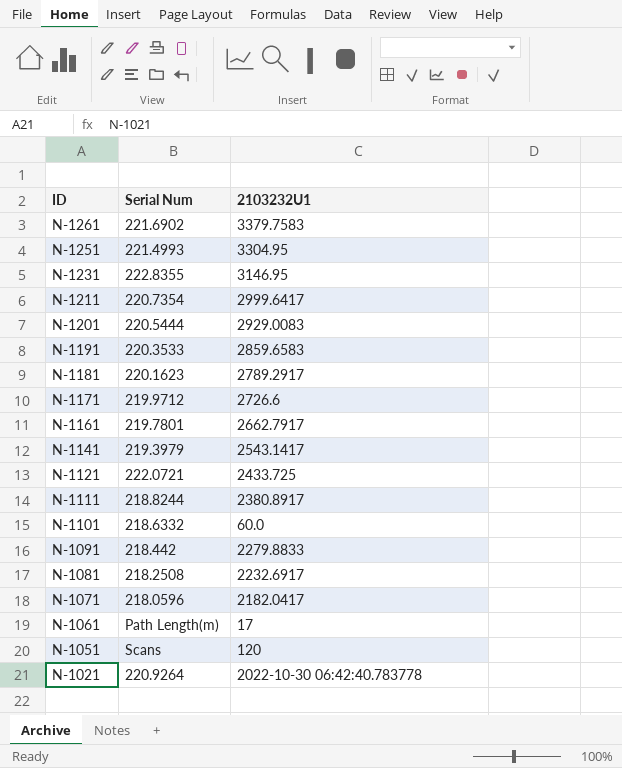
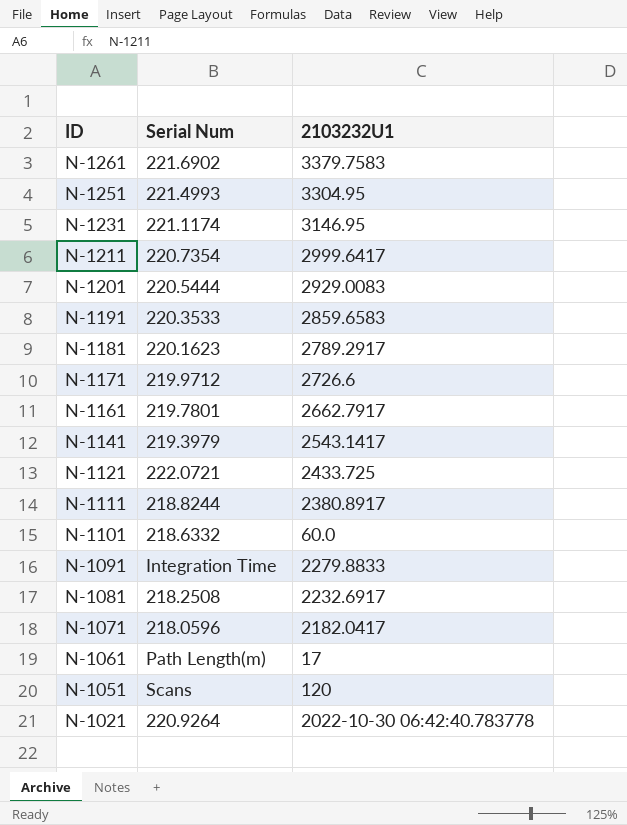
N-1231 | Serial Num: 222.8355 -> 221.1174
N-1091 | Serial Num: 218.442 -> Integration Time

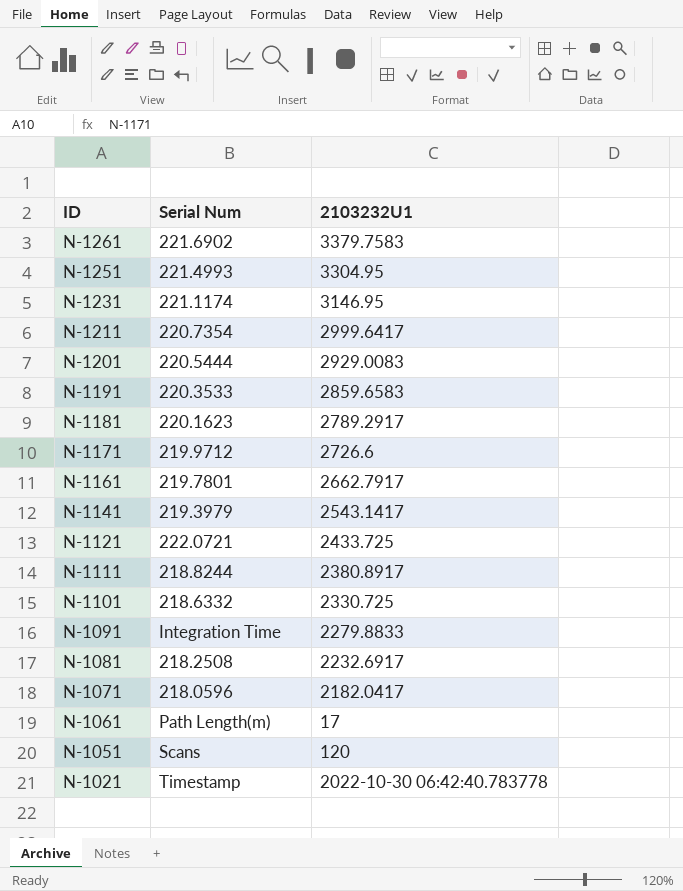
N-1101 | 2103232U1: 60.0 -> 2330.725
N-1021 | Serial Num: 220.9264 -> Timestamp

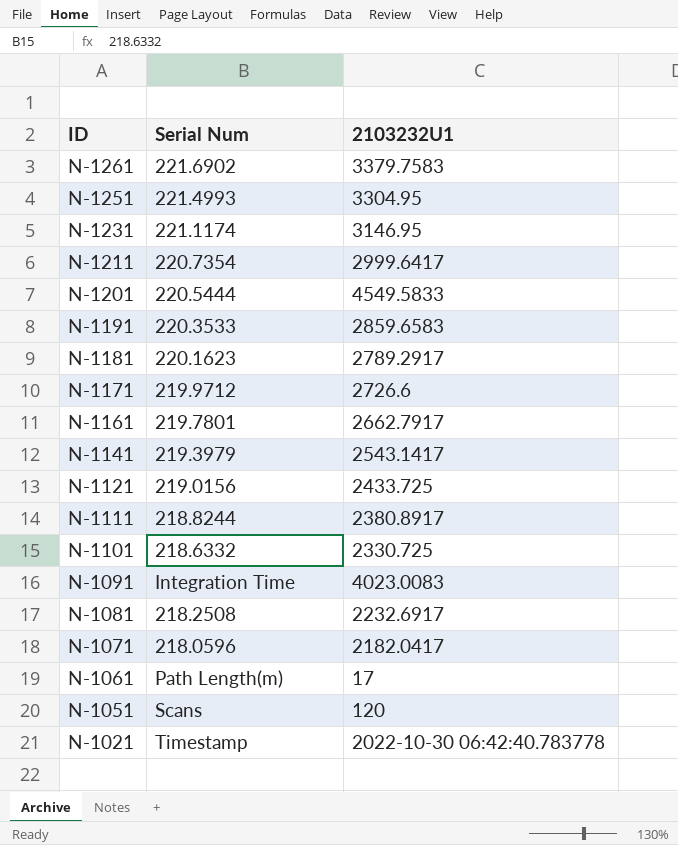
N-1201 | 2103232U1: 2929.0083 -> 4549.5833
N-1121 | Serial Num: 222.0721 -> 219.0156
N-1091 | 2103232U1: 2279.8833 -> 4023.0083

